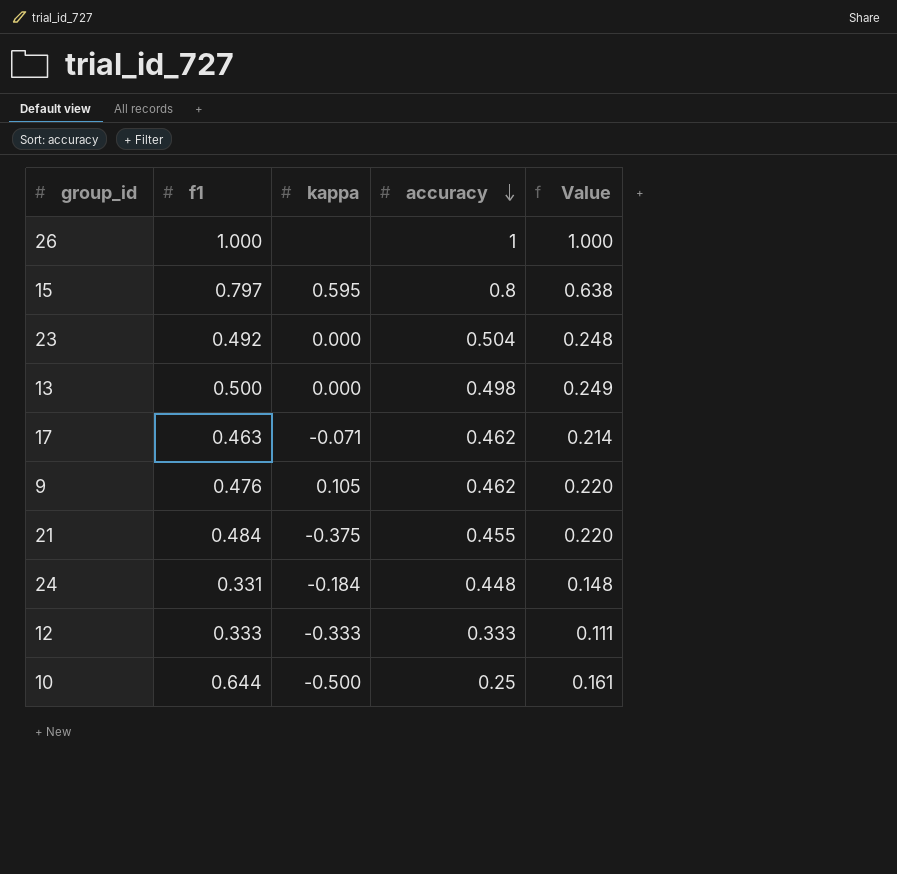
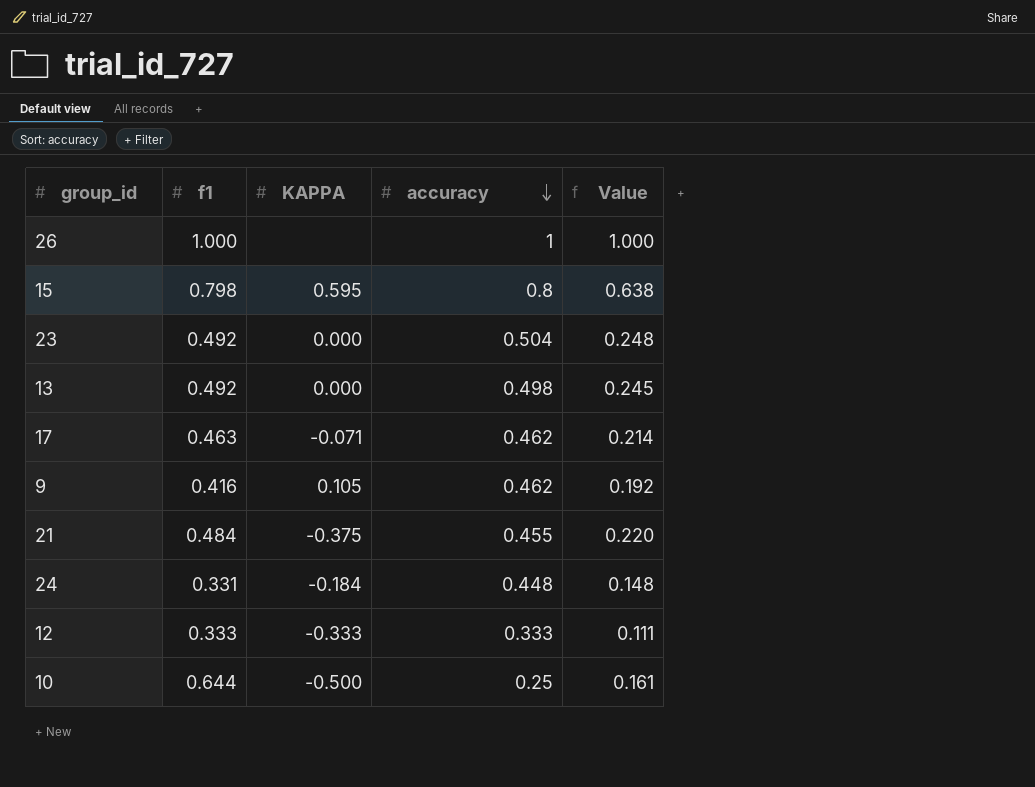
column name: kappa -> KAPPA
15 | f1: 0.797 -> 0.798
13 | f1: 0.500 -> 0.492
13 | Value: 0.249 -> 0.245
9 | f1: 0.476 -> 0.416
9 | Value: 0.220 -> 0.192

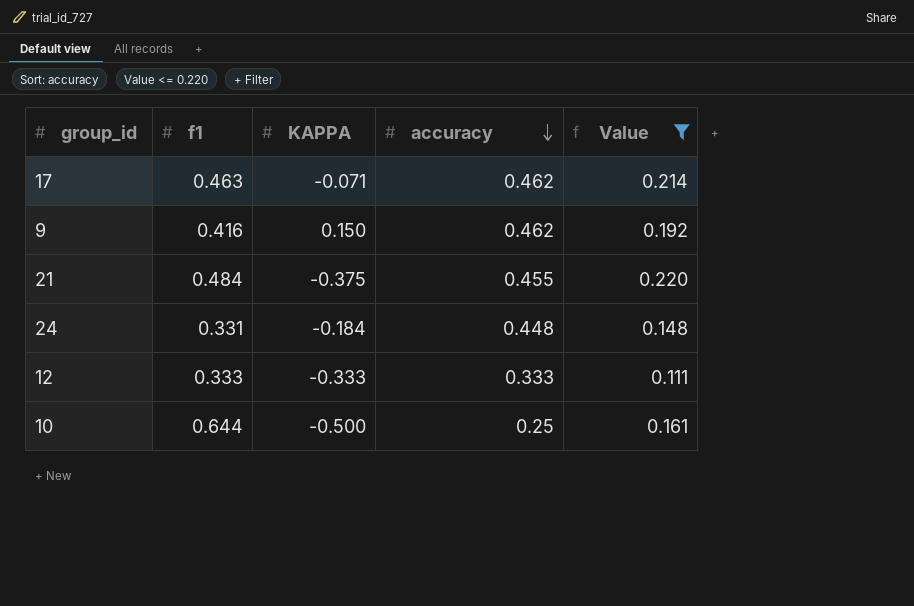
filter: none -> Value <= 0.220
9 | KAPPA: 0.105 -> 0.150

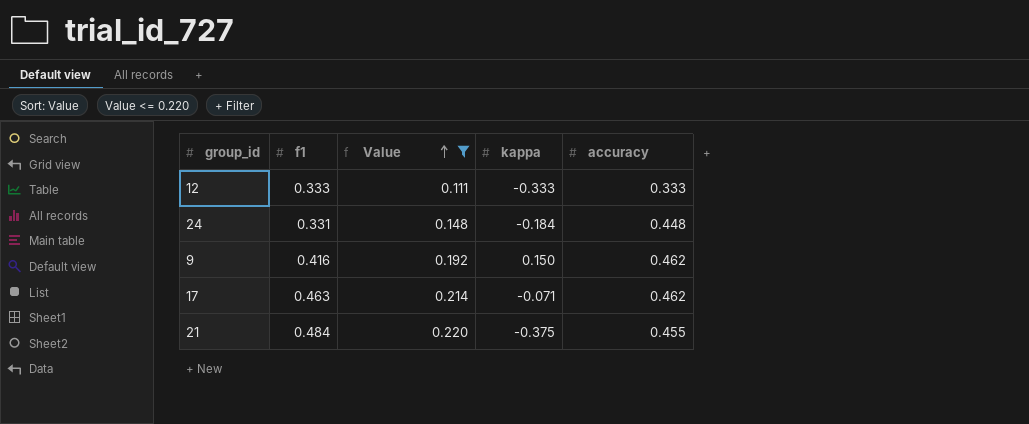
row order: accuracy descending -> Value ascending
column Value | position: 5 -> 3
column name: KAPPA -> kappa
row 10: 0.644 | -0.500 | 0.25 | 0.161 -> none

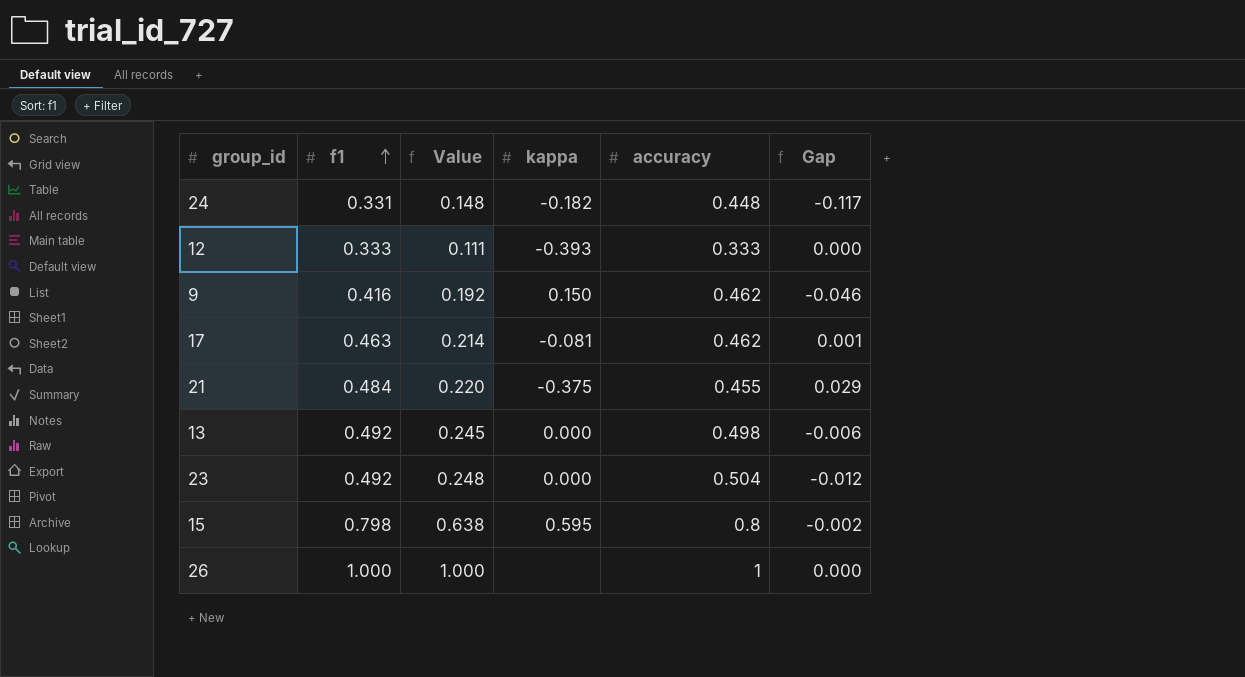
filter: Value <= 0.220 -> none
row order: Value ascending -> f1 ascending
column Gap | formula: none -> [f1] - [accuracy]
24 | kappa: -0.184 -> -0.182
12 | kappa: -0.333 -> -0.393
17 | kappa: -0.071 -> -0.081

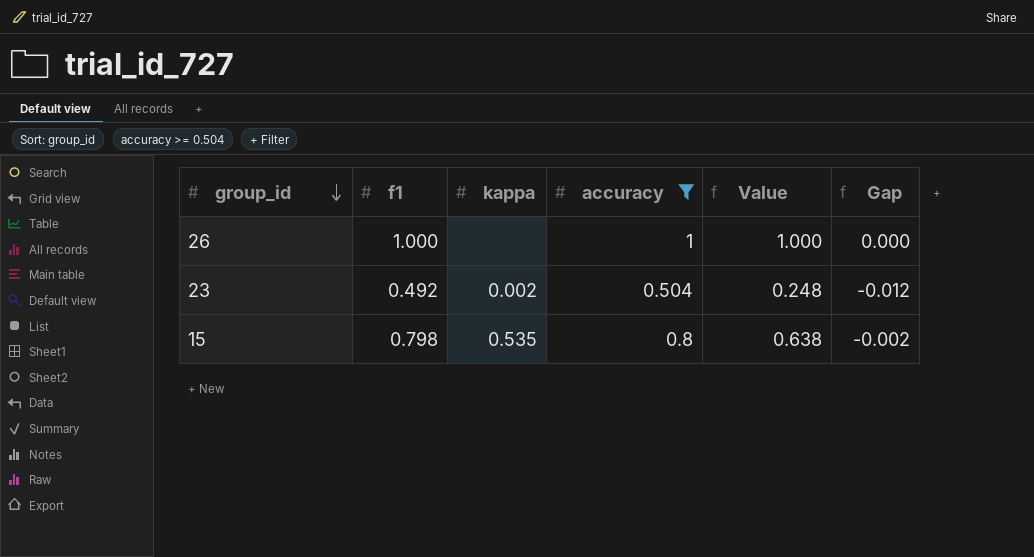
filter: none -> accuracy >= 0.504
row order: f1 ascending -> group_id descending
column Value | position: 3 -> 5
23 | kappa: 0.000 -> 0.002
15 | kappa: 0.595 -> 0.535

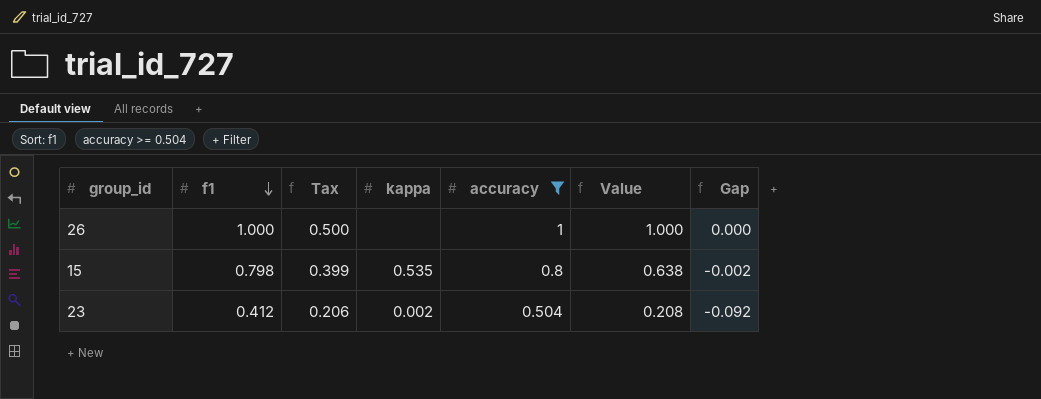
row order: group_id descending -> f1 descending
column Tax | formula: none -> [f1] * 0.5
23 | f1: 0.492 -> 0.412
23 | Value: 0.248 -> 0.208
23 | Gap: -0.012 -> -0.092

